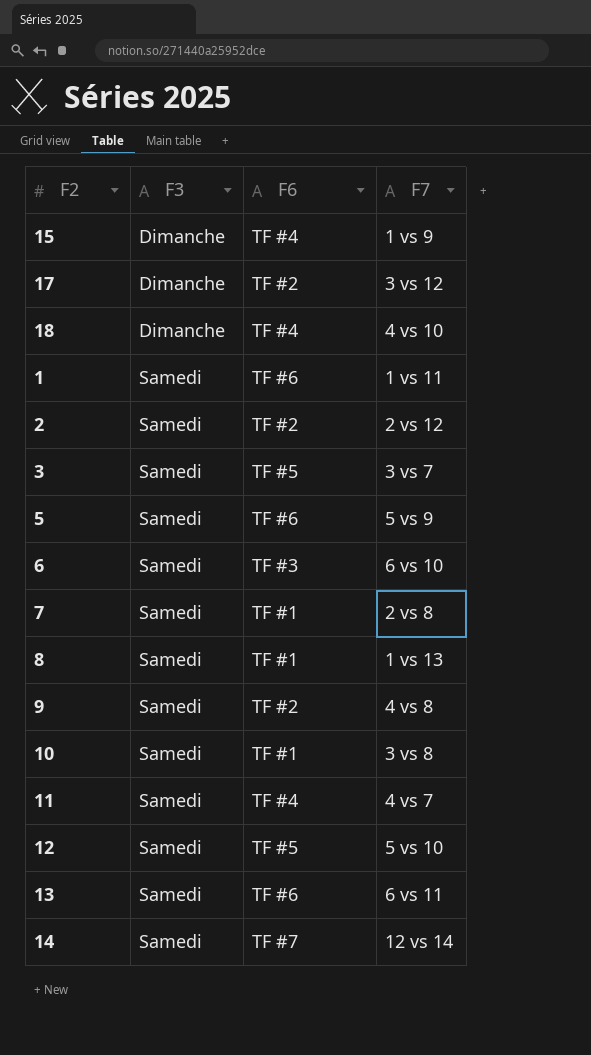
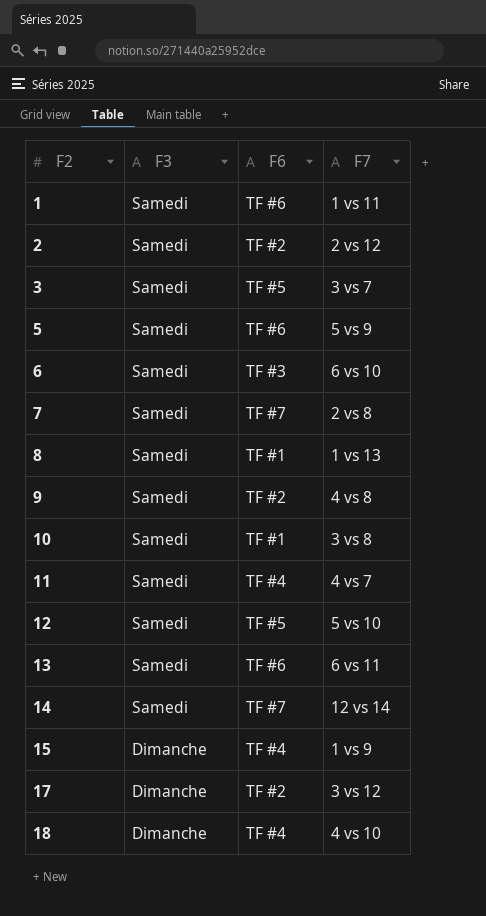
row order: F3 ascending -> F2 ascending
7 | F6: TF #1 -> TF #7

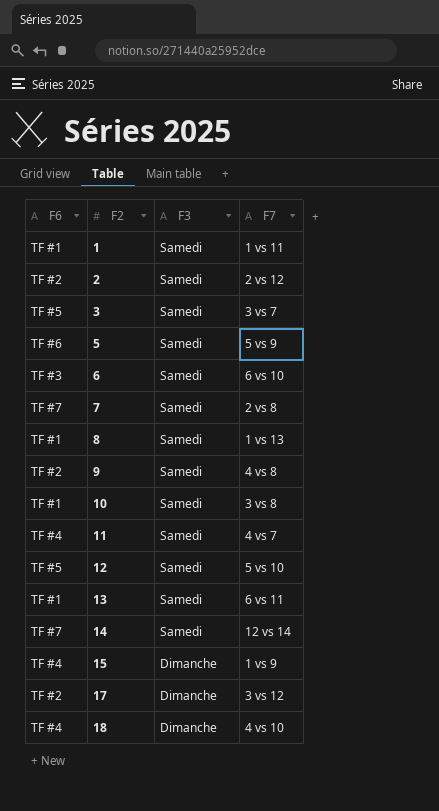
column F6 | position: 3 -> 1
1 | F6: TF #6 -> TF #1
13 | F6: TF #6 -> TF #1

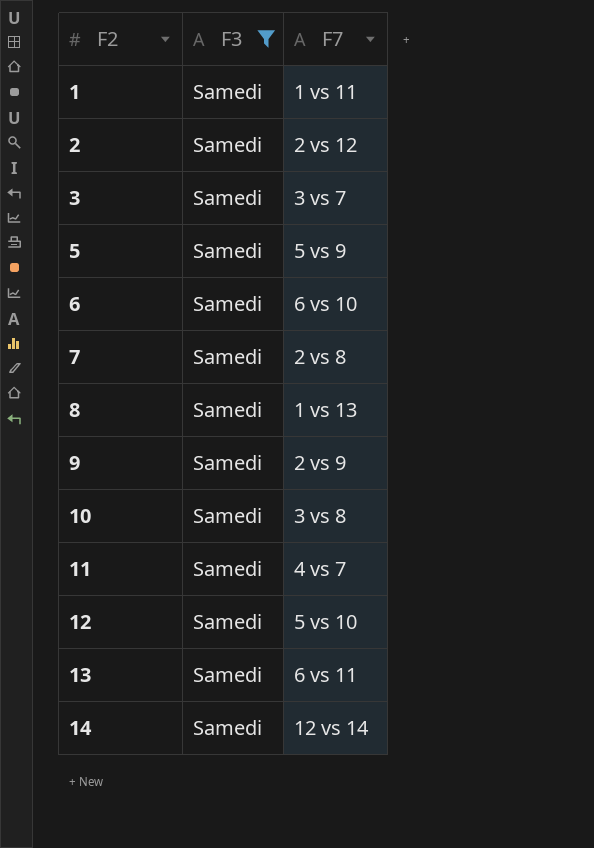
filter: none -> F3 = Samedi
column F6 | position: 1 -> none
9 | F7: 4 vs 8 -> 2 vs 9

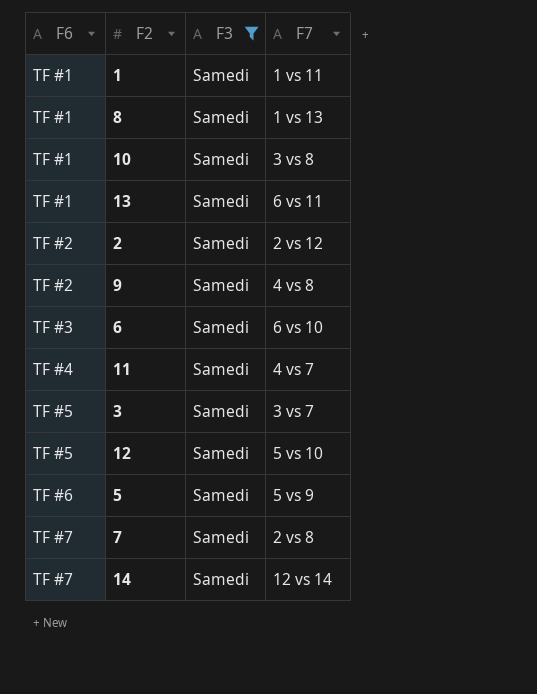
row order: F2 ascending -> F6 ascending
column F6 | position: none -> 1
9 | F7: 2 vs 9 -> 4 vs 8

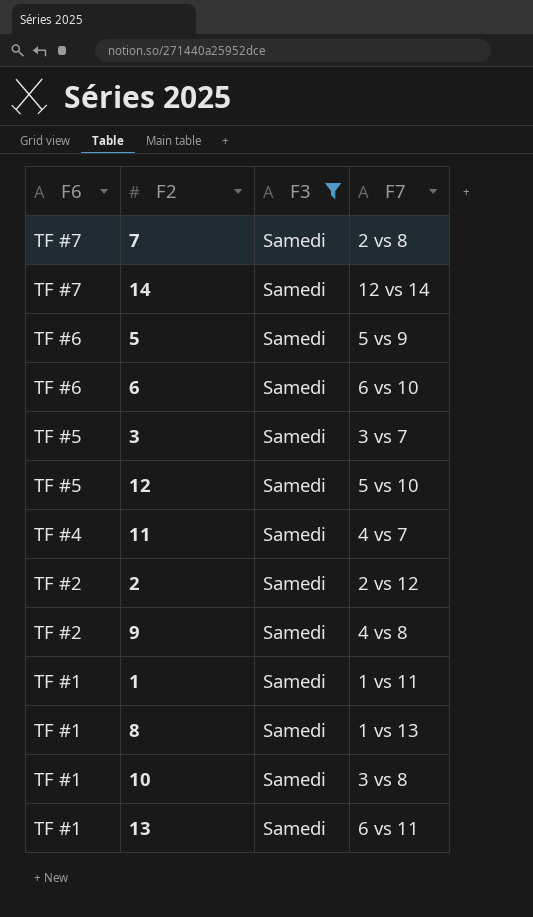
row order: F6 ascending -> F6 descending
6 | F6: TF #3 -> TF #6

